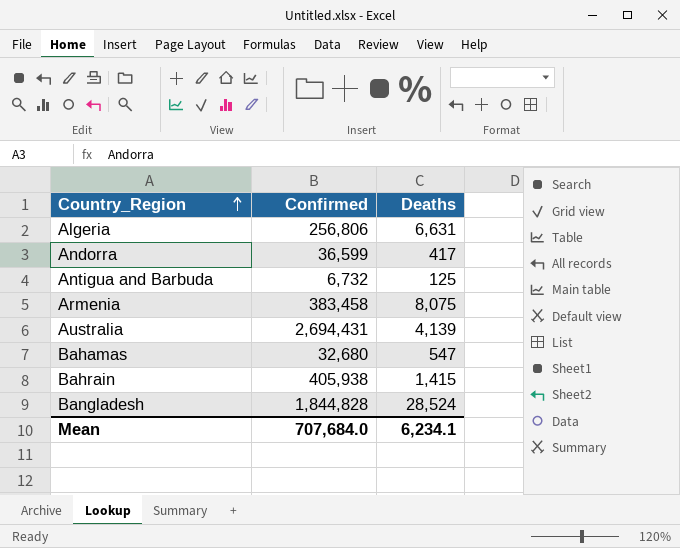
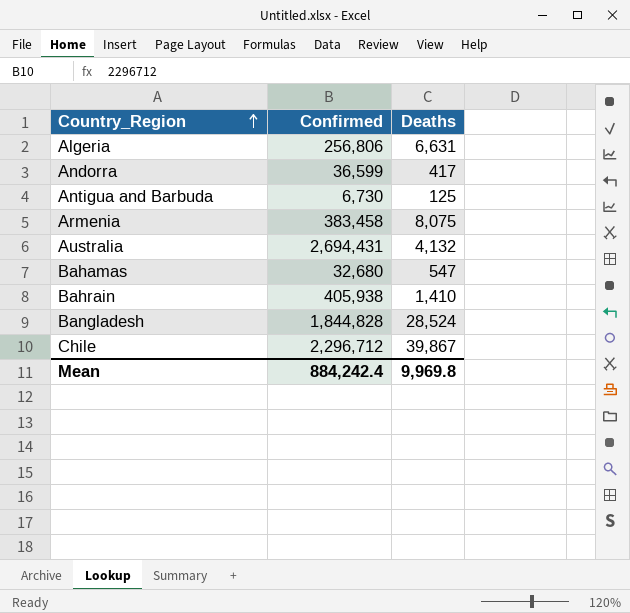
Antigua and Barbuda | Confirmed: 6,732 -> 6,730
Australia | Deaths: 4,139 -> 4,132
Bahrain | Deaths: 1,415 -> 1,410
row Chile: none -> 2,296,712 | 39,867
Mean | Confirmed: 707,684.0 -> 884,242.4
Mean | Deaths: 6,234.1 -> 9,969.8

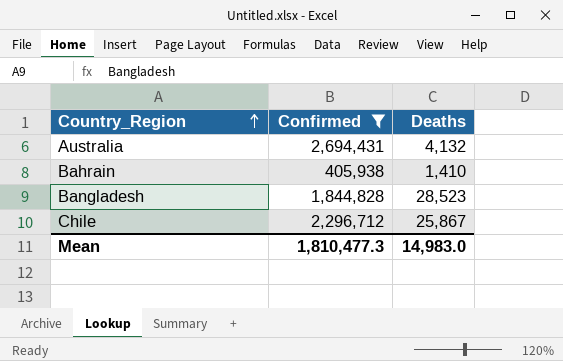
filter: none -> Confirmed >= 405,938
Bangladesh | Deaths: 28,524 -> 28,523
Chile | Deaths: 39,867 -> 25,867
Mean | Confirmed: 884,242.4 -> 1,810,477.3
Mean | Deaths: 9,969.8 -> 14,983.0

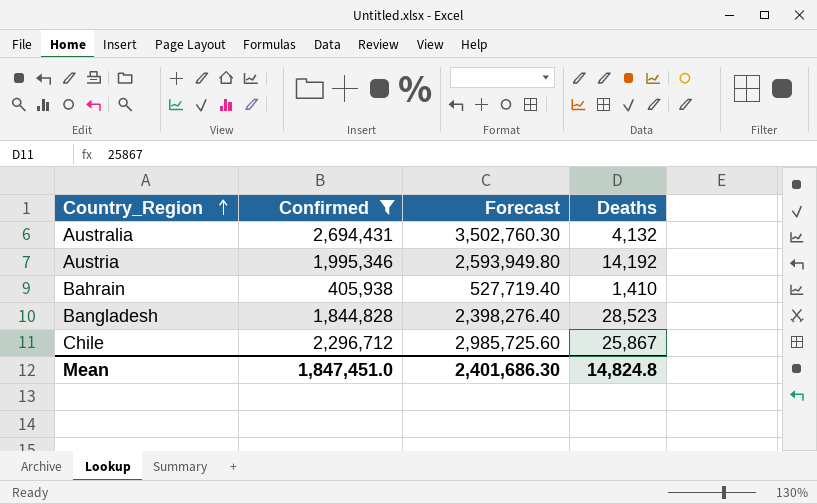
column Forecast | formula: none -> [Confirmed] * 1.3
row Austria: none -> 1,995,346 | 2,593,949.80 | 14,192
Mean | Confirmed: 1,810,477.3 -> 1,847,451.0
Mean | Deaths: 14,983.0 -> 14,824.8

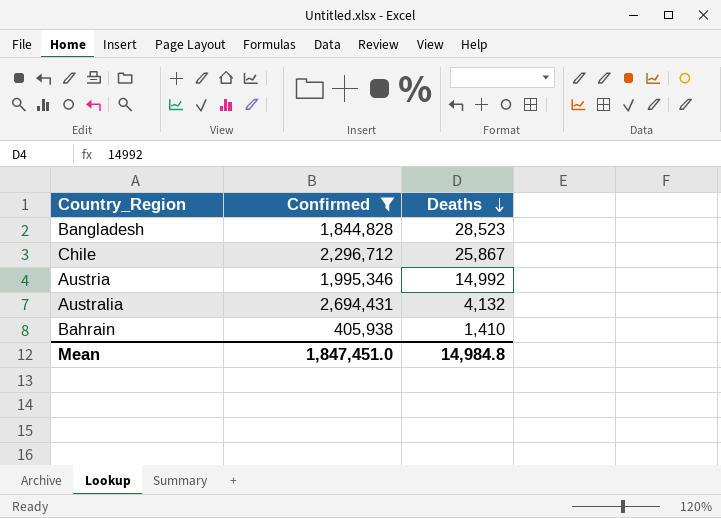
row order: Country_Region ascending -> Deaths descending
column Forecast | formula: [Confirmed] * 1.3 -> none
Austria | Deaths: 14,192 -> 14,992
Mean | Deaths: 14,824.8 -> 14,984.8

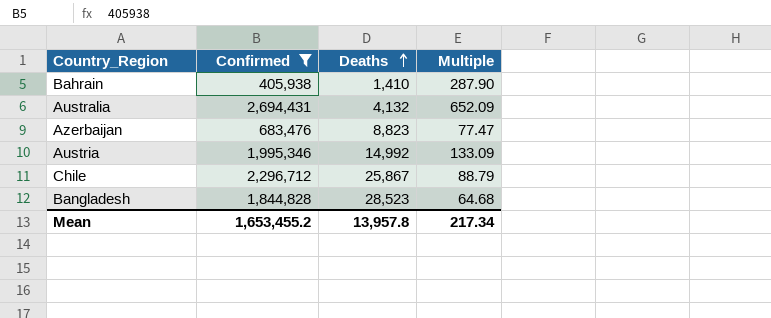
row order: Deaths descending -> Deaths ascending
column Multiple | formula: none -> [Confirmed] / [Deaths]
row Azerbaijan: none -> 683,476 | 8,823 | 77.47
Mean | Confirmed: 1,847,451.0 -> 1,653,455.2
Mean | Deaths: 14,984.8 -> 13,957.8

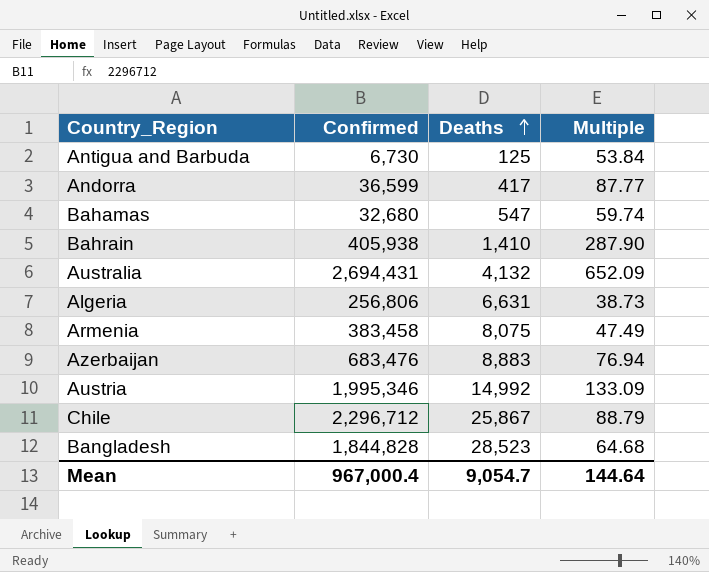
filter: Confirmed >= 405,938 -> none
Azerbaijan | Deaths: 8,823 -> 8,883
Azerbaijan | Multiple: 77.47 -> 76.94
Mean | Confirmed: 1,653,455.2 -> 967,000.4
Mean | Deaths: 13,957.8 -> 9,054.7
Mean | Multiple: 217.34 -> 144.64

